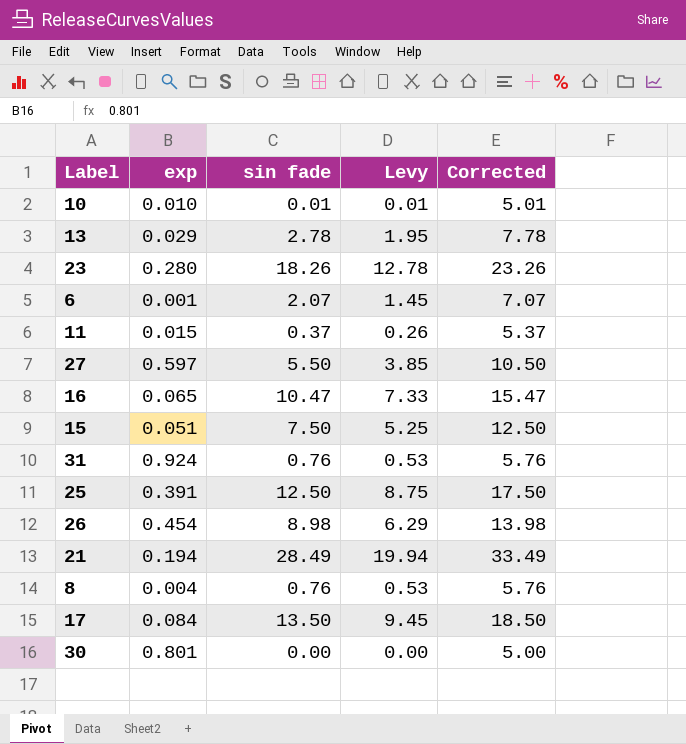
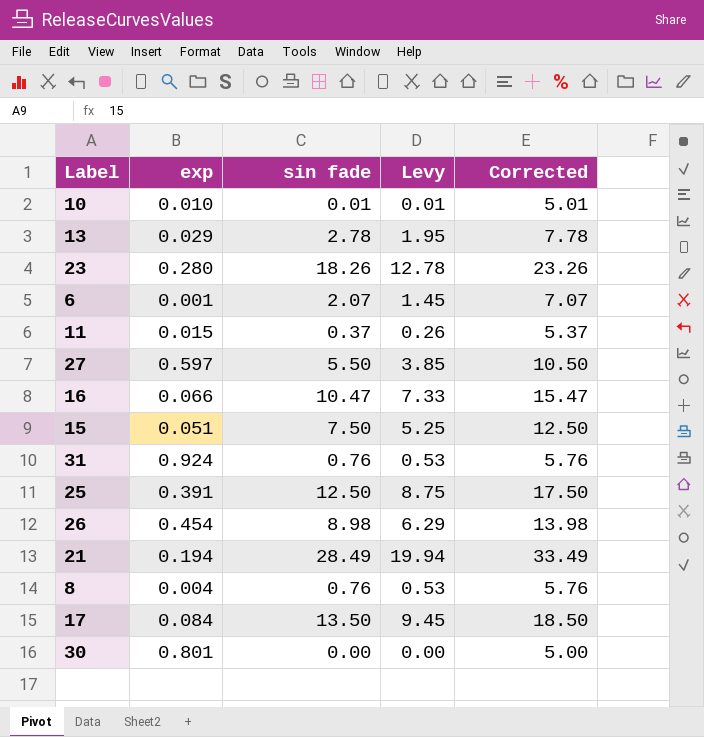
16 | exp: 0.065 -> 0.066

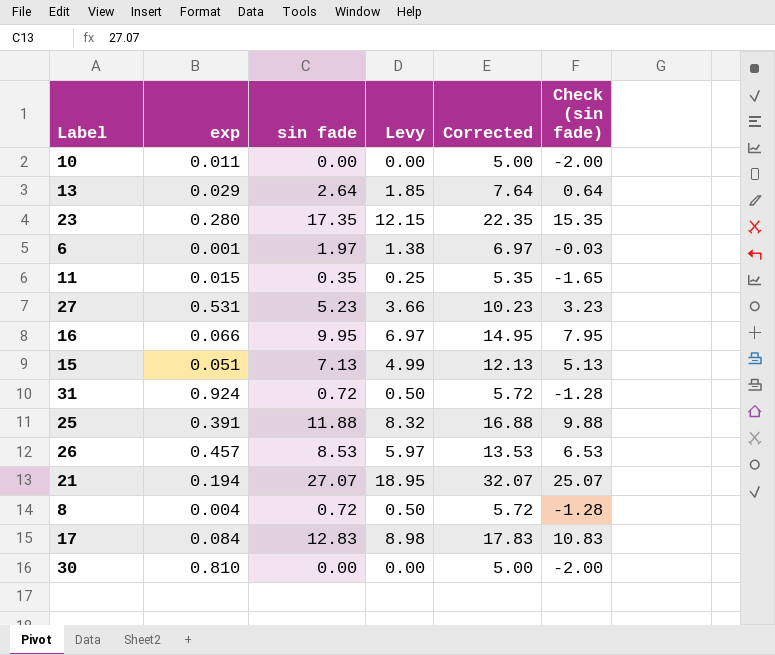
column Check (sin fade) | formula: none -> [sin fade] - 2
10 | exp: 0.010 -> 0.011
10 | sin fade: 0.01 -> 0.00
10 | Levy: 0.01 -> 0.00
10 | Corrected: 5.01 -> 5.00
13 | sin fade: 2.78 -> 2.64
13 | Levy: 1.95 -> 1.85
13 | Corrected: 7.78 -> 7.64
23 | sin fade: 18.26 -> 17.35
23 | Levy: 12.78 -> 12.15
23 | Corrected: 23.26 -> 22.35
6 | sin fade: 2.07 -> 1.97
6 | Levy: 1.45 -> 1.38
6 | Corrected: 7.07 -> 6.97
11 | sin fade: 0.37 -> 0.35
11 | Levy: 0.26 -> 0.25
11 | Corrected: 5.37 -> 5.35
27 | exp: 0.597 -> 0.531
27 | sin fade: 5.50 -> 5.23
27 | Levy: 3.85 -> 3.66
27 | Corrected: 10.50 -> 10.23
16 | sin fade: 10.47 -> 9.95
16 | Levy: 7.33 -> 6.97
16 | Corrected: 15.47 -> 14.95
15 | sin fade: 7.50 -> 7.13
15 | Levy: 5.25 -> 4.99
15 | Corrected: 12.50 -> 12.13
31 | sin fade: 0.76 -> 0.72
31 | Levy: 0.53 -> 0.50
31 | Corrected: 5.76 -> 5.72
25 | sin fade: 12.50 -> 11.88
25 | Levy: 8.75 -> 8.32
25 | Corrected: 17.50 -> 16.88
26 | exp: 0.454 -> 0.457
26 | sin fade: 8.98 -> 8.53
26 | Levy: 6.29 -> 5.97
26 | Corrected: 13.98 -> 13.53
21 | sin fade: 28.49 -> 27.07
21 | Levy: 19.94 -> 18.95
21 | Corrected: 33.49 -> 32.07
8 | sin fade: 0.76 -> 0.72
8 | Levy: 0.53 -> 0.50
8 | Corrected: 5.76 -> 5.72
17 | sin fade: 13.50 -> 12.83
17 | Levy: 9.45 -> 8.98
17 | Corrected: 18.50 -> 17.83
30 | exp: 0.801 -> 0.810

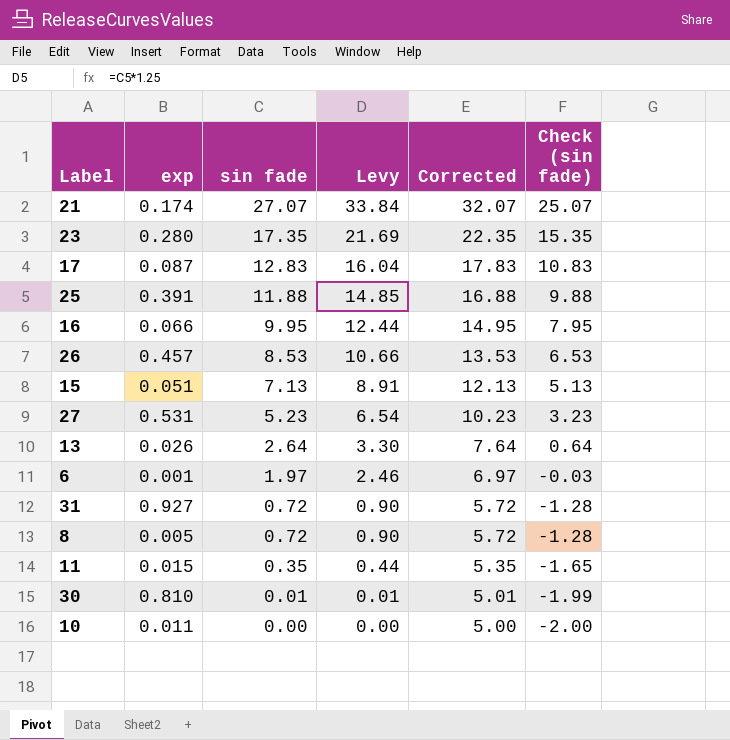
row order: none -> sin fade descending
column Levy | formula: [sin fade] * 0.7 -> [sin fade] * 1.25
21 | exp: 0.194 -> 0.174
17 | exp: 0.084 -> 0.087
13 | exp: 0.029 -> 0.026
31 | exp: 0.924 -> 0.927
8 | exp: 0.004 -> 0.005
30 | sin fade: 0.00 -> 0.01
30 | Corrected: 5.00 -> 5.01
30 | Check (sin fade): -2.00 -> -1.99

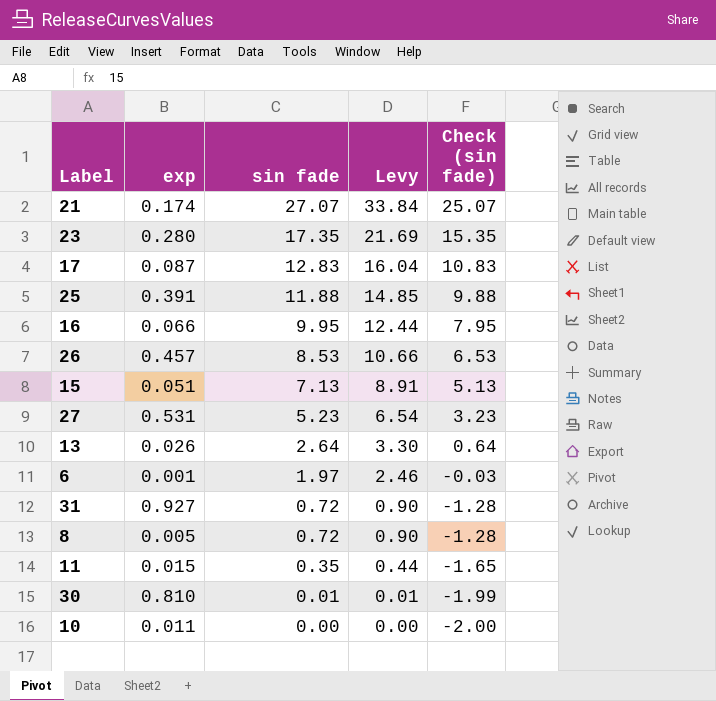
column Corrected | formula: [sin fade] + 5 -> none

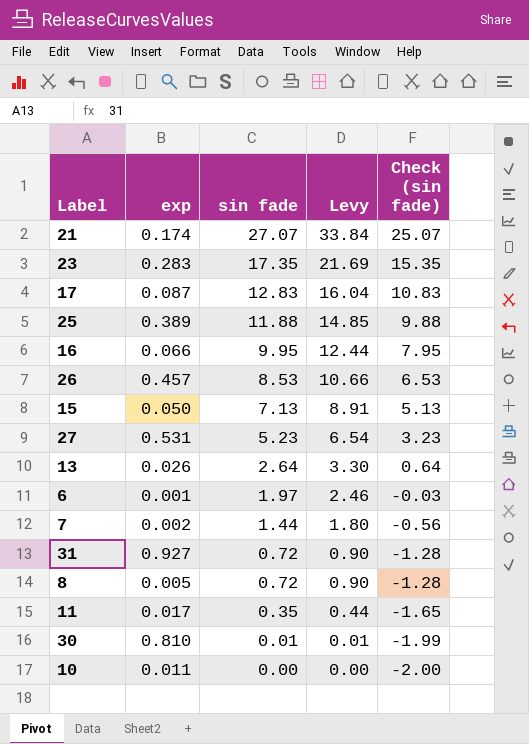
23 | exp: 0.280 -> 0.283
25 | exp: 0.391 -> 0.389
15 | exp: 0.051 -> 0.050
row 7: none -> 0.002 | 1.44 | 1.80 | -0.56
11 | exp: 0.015 -> 0.017

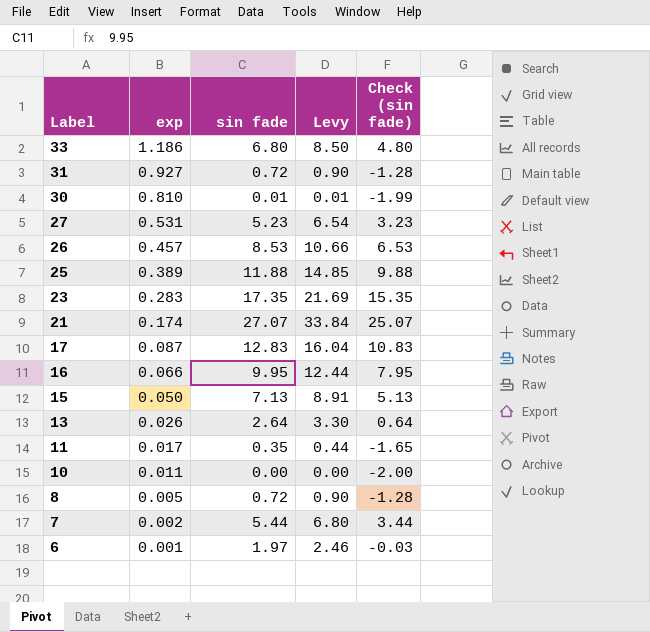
row order: sin fade descending -> Label descending
row 33: none -> 1.186 | 6.80 | 8.50 | 4.80
7 | sin fade: 1.44 -> 5.44
7 | Levy: 1.80 -> 6.80
7 | Check (sin fade): -0.56 -> 3.44

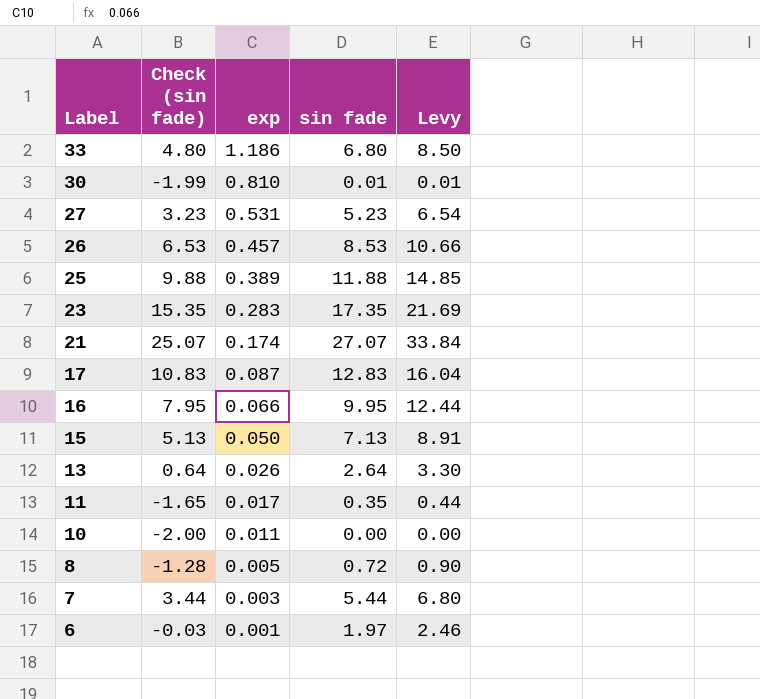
column Check (sin fade) | position: 5 -> 2
row 31: 0.927 | 0.72 | 0.90 | -1.28 -> none
7 | exp: 0.002 -> 0.003

